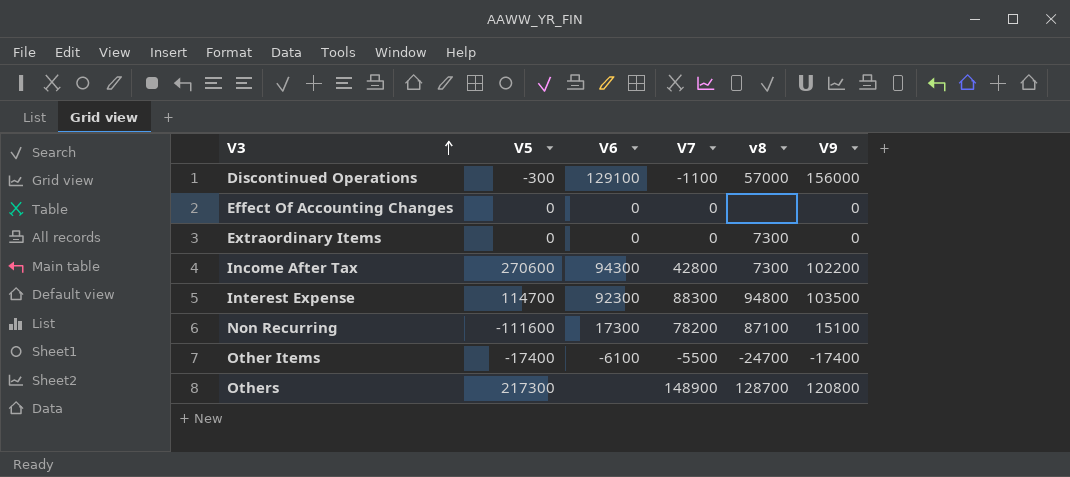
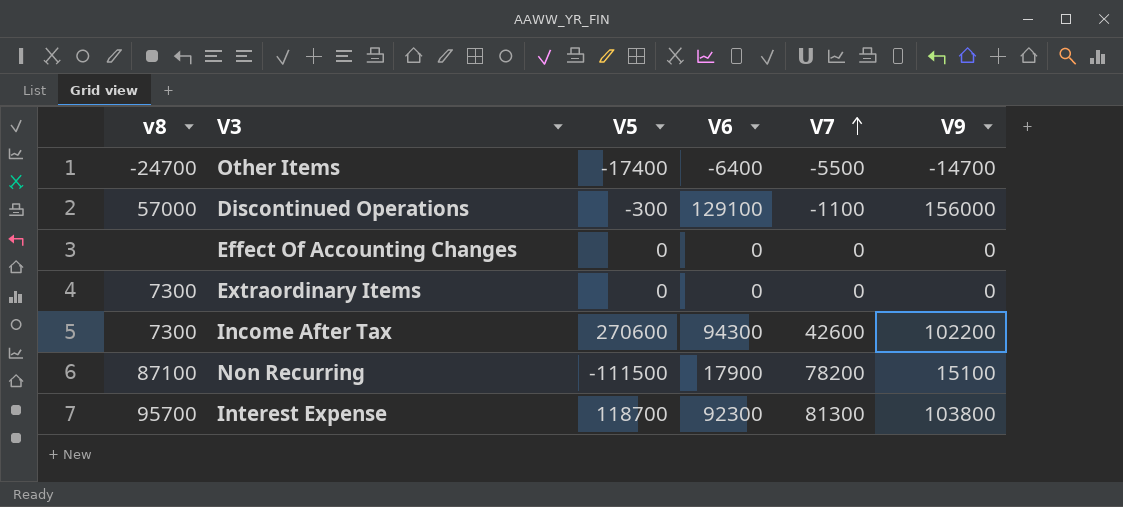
row order: V3 ascending -> V7 ascending
column v8 | position: 5 -> 1
row Others: 217300 | none | 148900 | 128700 | 120800 -> none
Other Items | V6: -6100 -> -6400
Other Items | V9: -17400 -> -14700
Income After Tax | V7: 42800 -> 42600
Non Recurring | V5: -111600 -> -111500
Non Recurring | V6: 17300 -> 17900
Interest Expense | v8: 94800 -> 95700
Interest Expense | V5: 114700 -> 118700
Interest Expense | V7: 88300 -> 81300
Interest Expense | V9: 103500 -> 103800

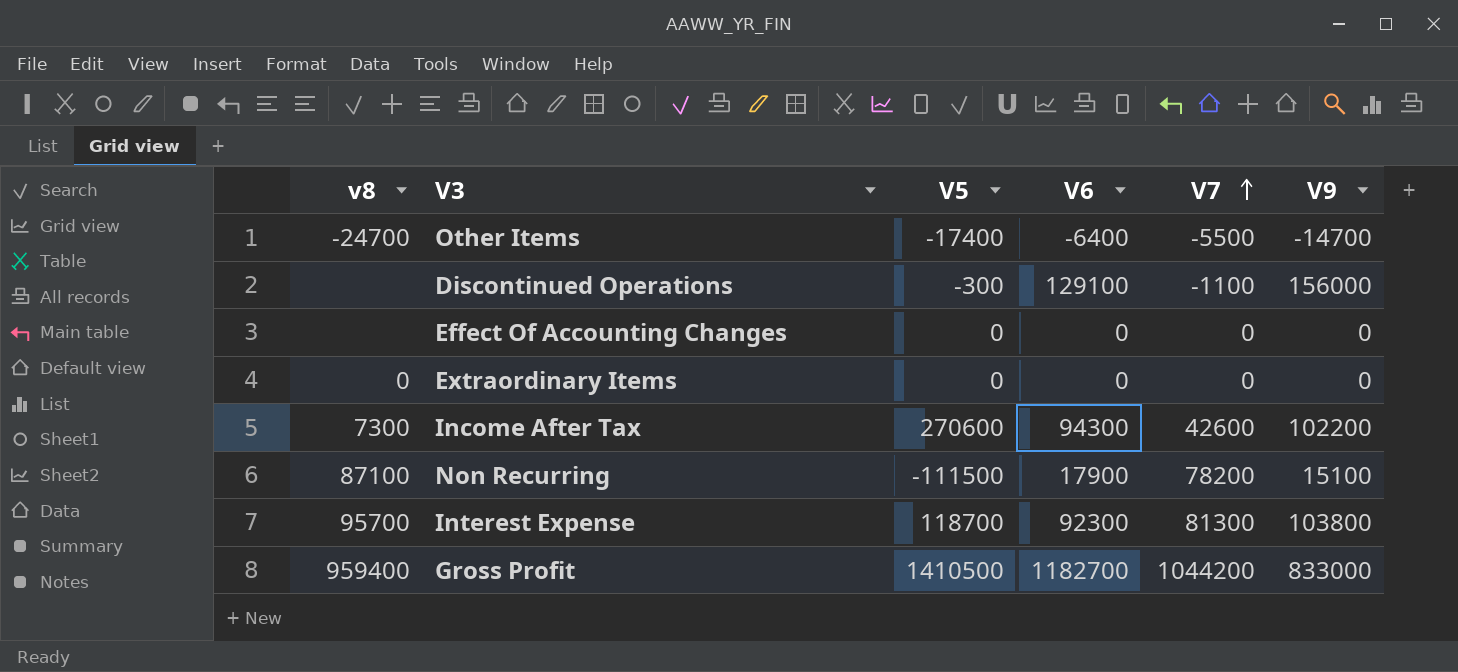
Discontinued Operations | v8: 57000 -> none
Extraordinary Items | v8: 7300 -> 0
row Gross Profit: none -> 959400 | 1410500 | 1182700 | 1044200 | 833000

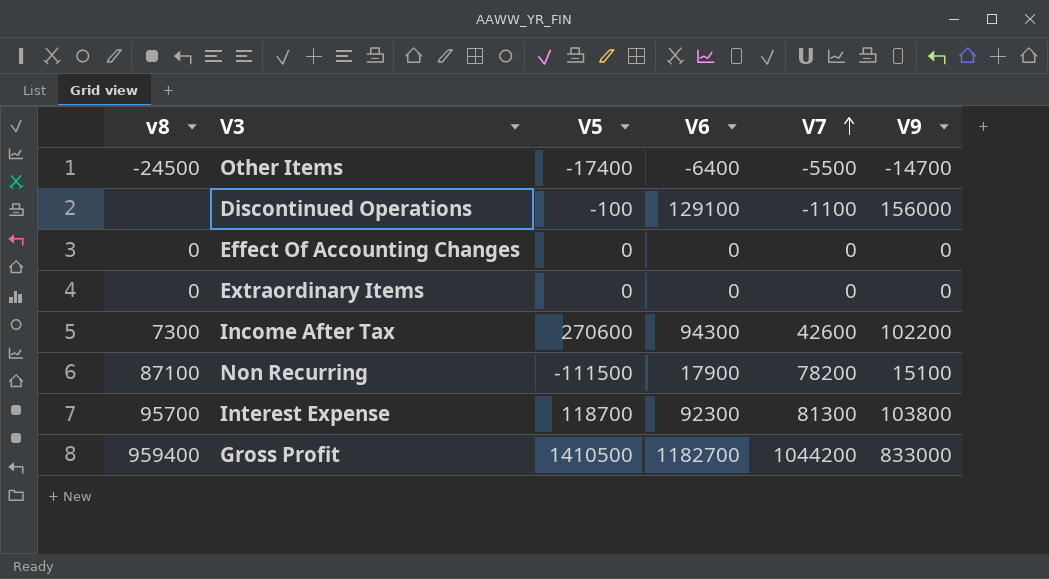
Other Items | v8: -24700 -> -24500
Discontinued Operations | V5: -300 -> -100
Effect Of Accounting Changes | v8: none -> 0

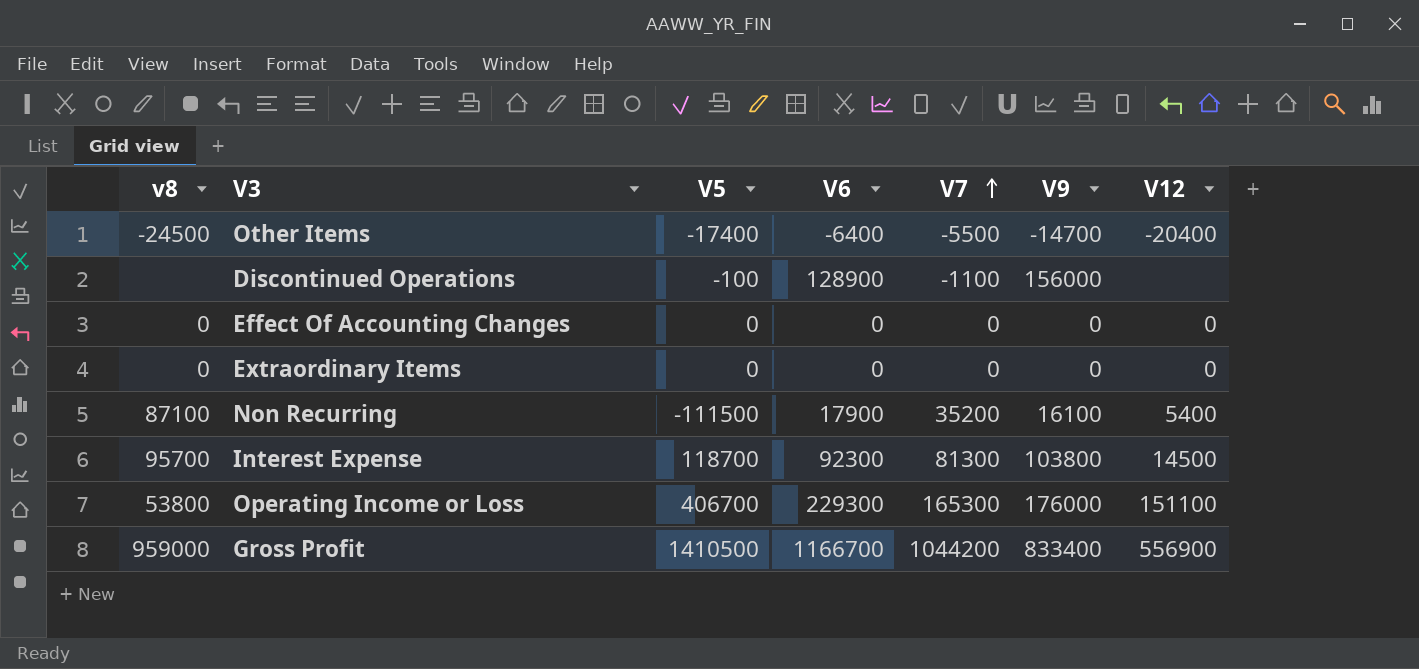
column V12 | position: none -> 7
row Income After Tax: 7300 | 270600 | 94300 | 42600 | 102200 -> none
Discontinued Operations | V6: 129100 -> 128900
Non Recurring | V7: 78200 -> 35200
Non Recurring | V9: 15100 -> 16100
row Operating Income or Loss: none -> 53800 | 406700 | 229300 | 165300 | 176000 | 151100
Gross Profit | v8: 959400 -> 959000
Gross Profit | V6: 1182700 -> 1166700
Gross Profit | V9: 833000 -> 833400

